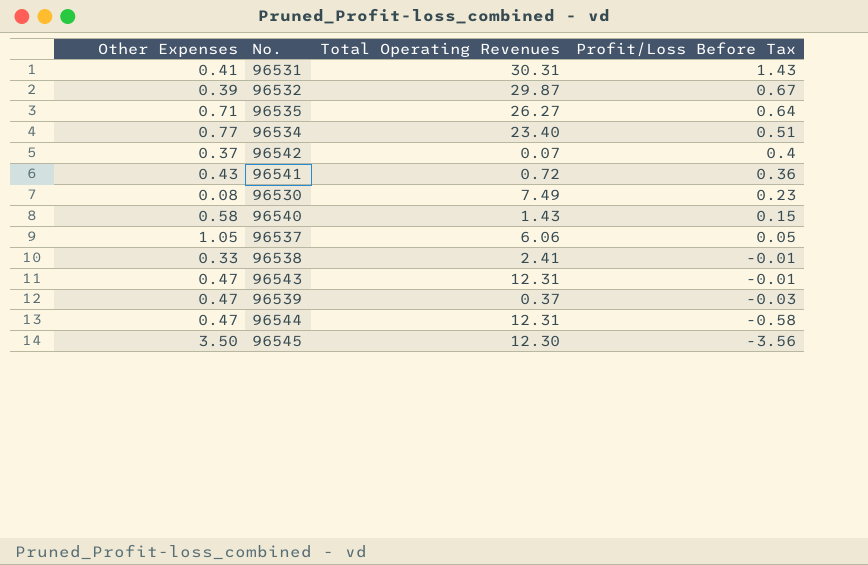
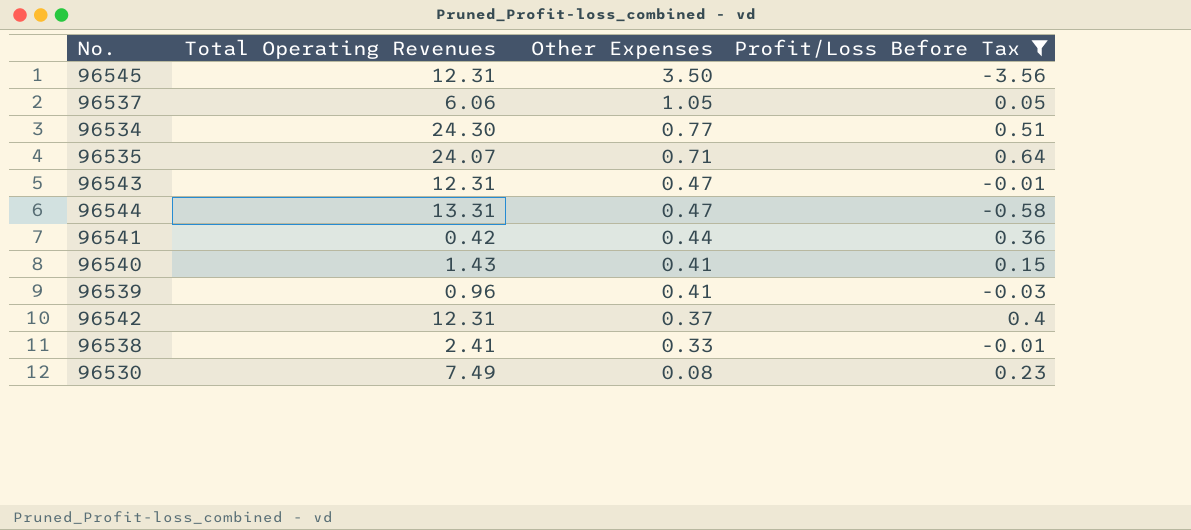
filter: none -> Profit/Loss Before Tax <= 0.64
row order: Profit/Loss Before Tax descending -> Other Expenses descending
column Other Expenses | position: 1 -> 3
96545 | Total Operating Revenues: 12.30 -> 12.31
96534 | Total Operating Revenues: 23.40 -> 24.30
96535 | Total Operating Revenues: 26.27 -> 24.07
96544 | Total Operating Revenues: 12.31 -> 13.31
96541 | Total Operating Revenues: 0.72 -> 0.42
96541 | Other Expenses: 0.43 -> 0.44
96540 | Other Expenses: 0.58 -> 0.41
96539 | Total Operating Revenues: 0.37 -> 0.96
96539 | Other Expenses: 0.47 -> 0.41
96542 | Total Operating Revenues: 0.07 -> 12.31

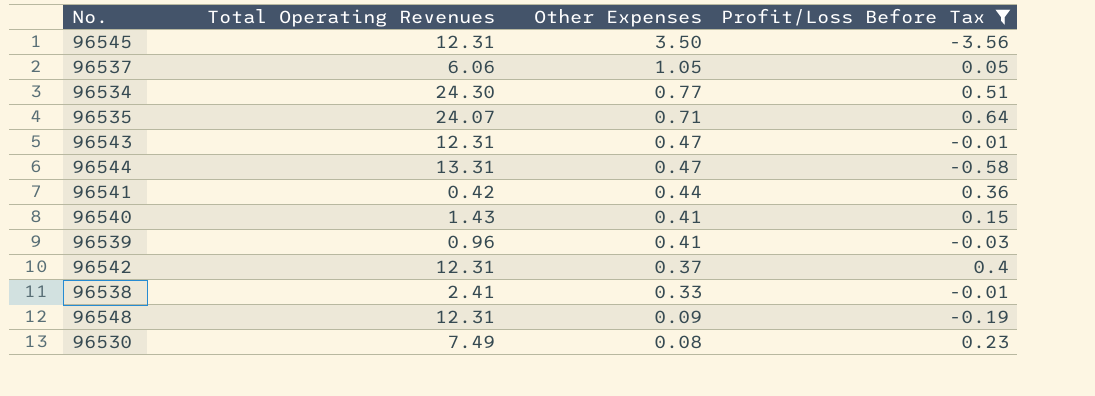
row 96548: none -> 12.31 | 0.09 | -0.19

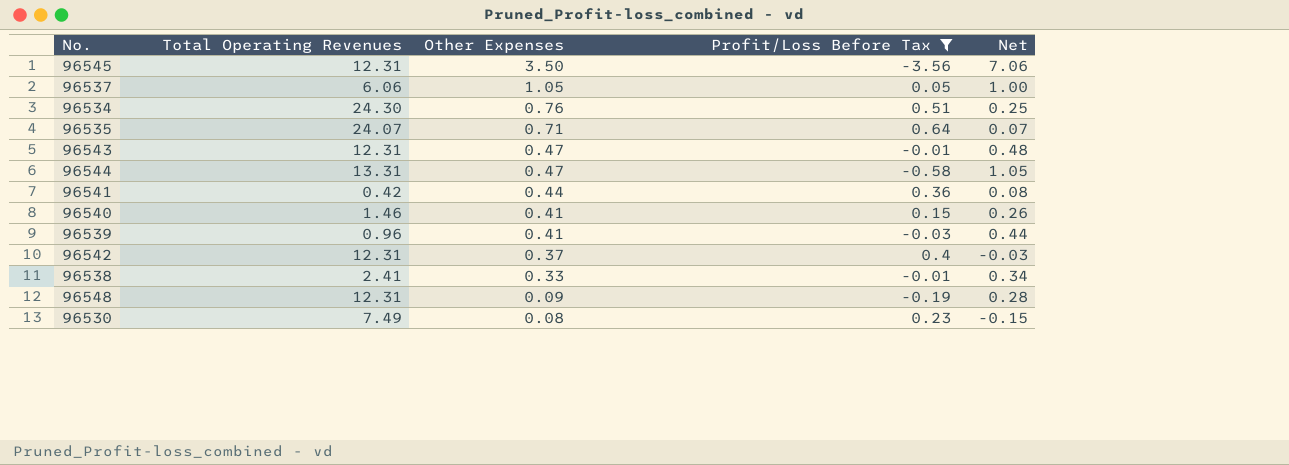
column Net | formula: none -> [Other Expenses] - [Profit/Loss Before Tax]
96534 | Other Expenses: 0.77 -> 0.76
96540 | Total Operating Revenues: 1.43 -> 1.46

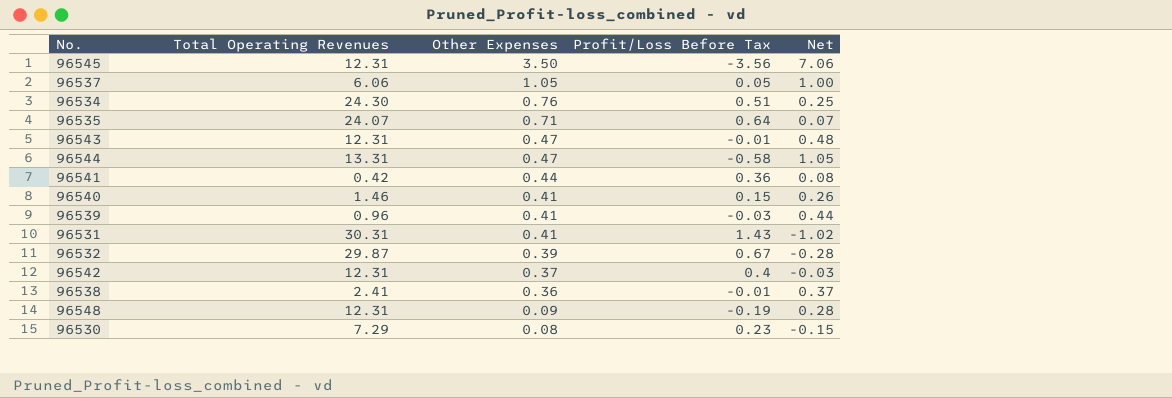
filter: Profit/Loss Before Tax <= 0.64 -> none
96538 | Other Expenses: 0.33 -> 0.36
96538 | Net: 0.34 -> 0.37
96530 | Total Operating Revenues: 7.49 -> 7.29

